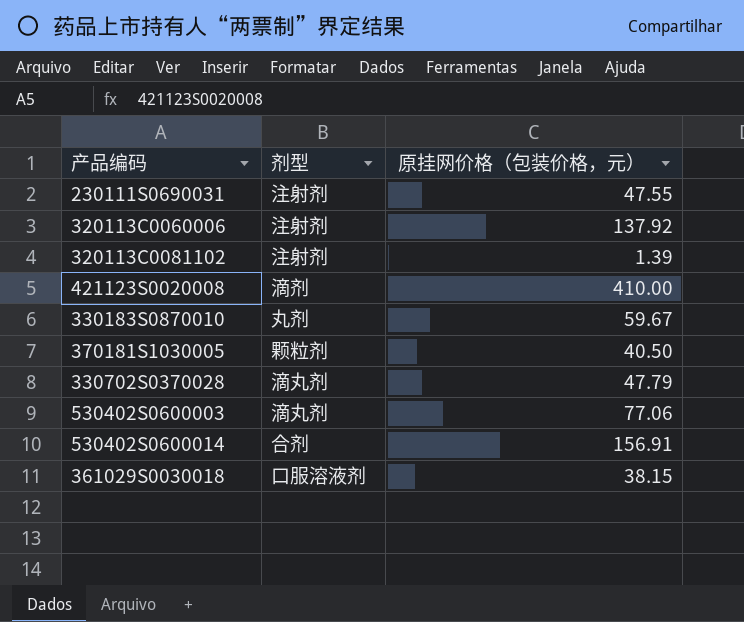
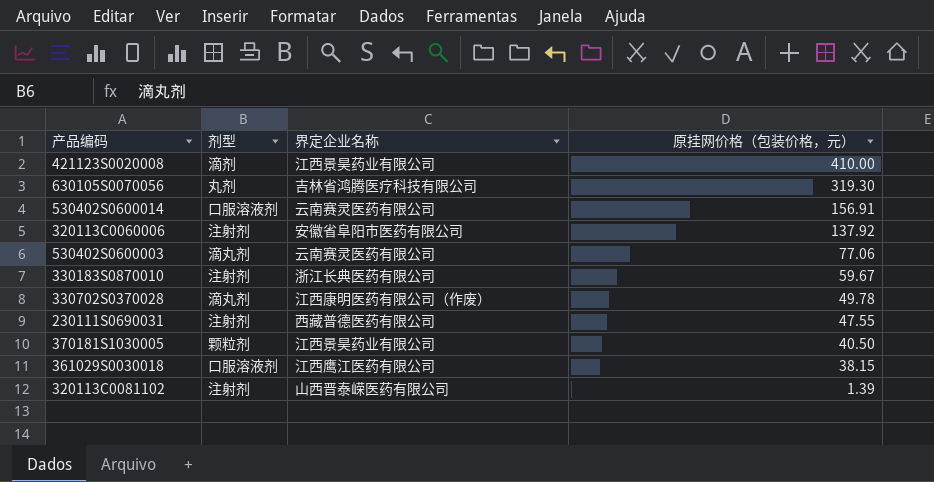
row order: none -> 原挂网价格（包装价格，元） descending
column 界定企业名称 | position: none -> 3
row 630105S0070056: none -> 丸剂 | 吉林省鸿腾医疗科技有限公司 | 319.30
530402S0600014 | 剂型: 合剂 -> 口服溶液剂
330183S0870010 | 剂型: 丸剂 -> 注射剂
330702S0370028 | 原挂网价格（包装价格，元）: 47.79 -> 49.78

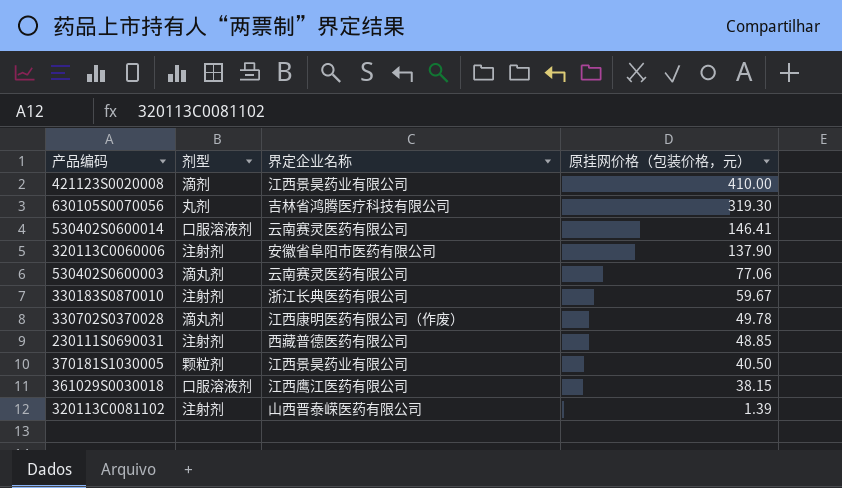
530402S0600014 | 原挂网价格（包装价格，元）: 156.91 -> 146.41
320113C0060006 | 原挂网价格（包装价格，元）: 137.92 -> 137.90
230111S0690031 | 原挂网价格（包装价格，元）: 47.55 -> 48.85

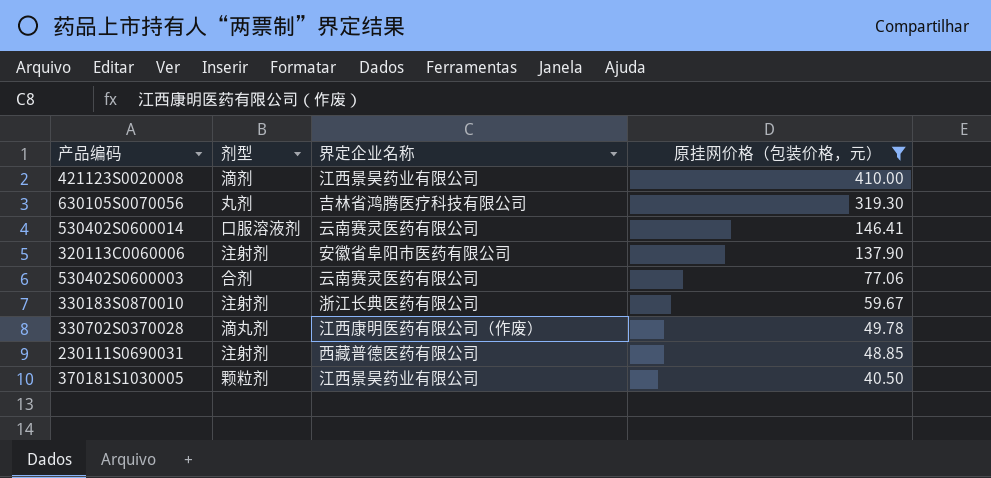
filter: none -> 原挂网价格（包装价格，元） >= 40.50
530402S0600003 | 剂型: 滴丸剂 -> 合剂

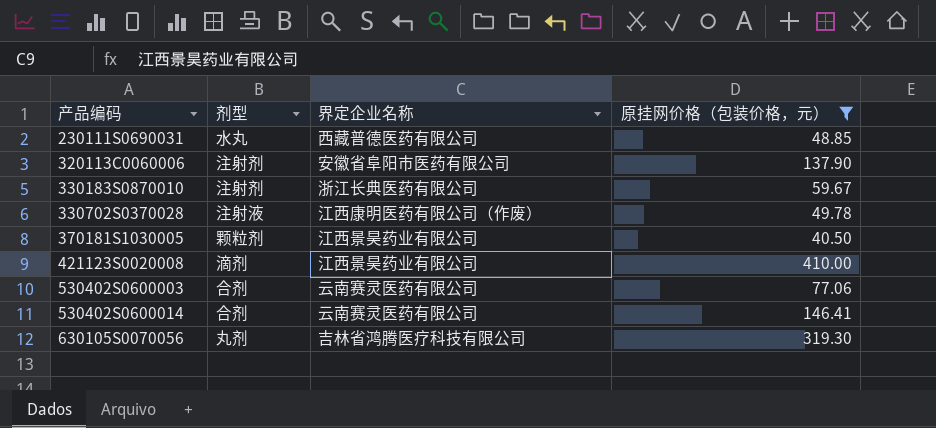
row order: 原挂网价格（包装价格，元） descending -> 产品编码 ascending
230111S0690031 | 剂型: 注射剂 -> 水丸
330702S0370028 | 剂型: 滴丸剂 -> 注射液
530402S0600014 | 剂型: 口服溶液剂 -> 合剂

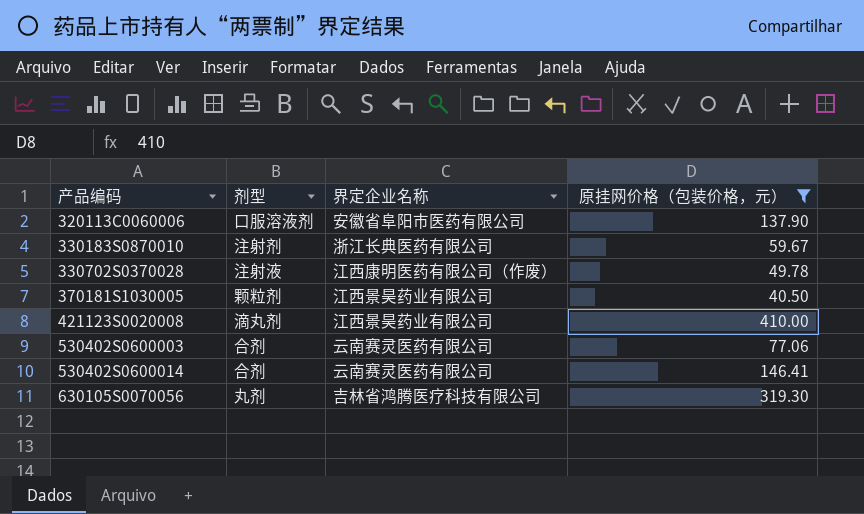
row 230111S0690031: 水丸 | 西藏普德医药有限公司 | 48.85 -> none
320113C0060006 | 剂型: 注射剂 -> 口服溶液剂
421123S0020008 | 剂型: 滴剂 -> 滴丸剂

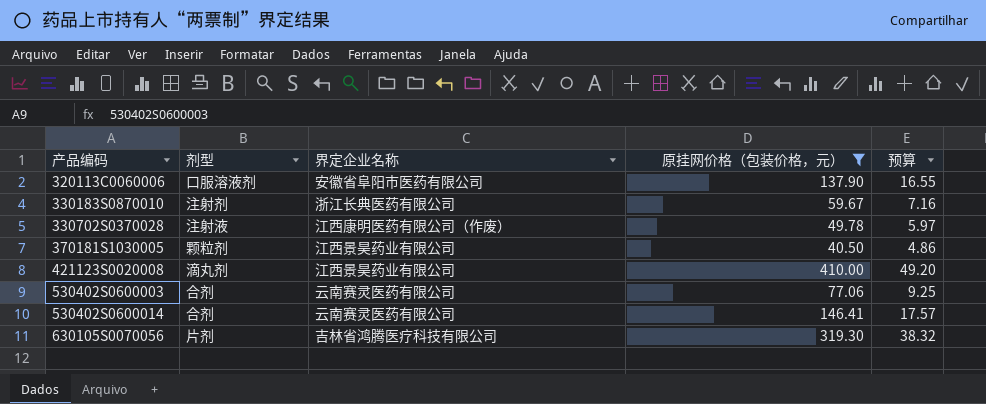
column 预算 | formula: none -> [原挂网价格（包装价格，元）] * 0.12
630105S0070056 | 剂型: 丸剂 -> 片剂

